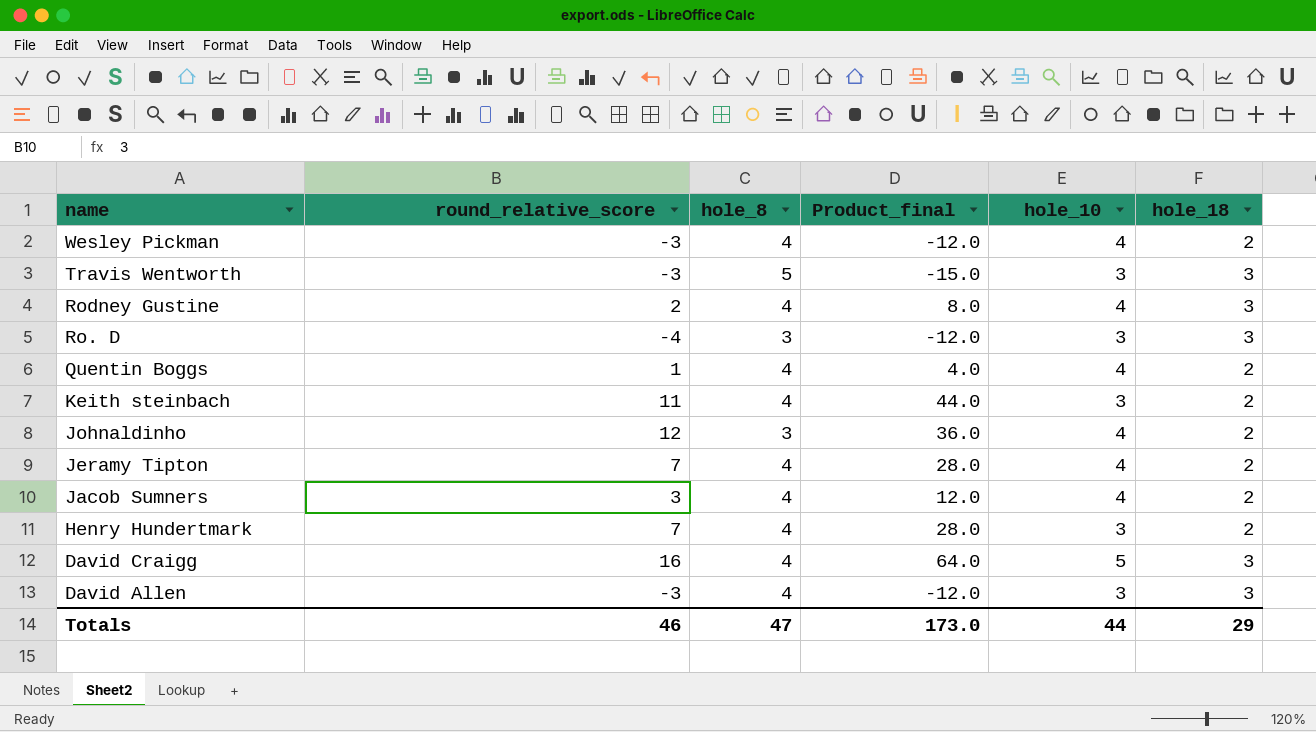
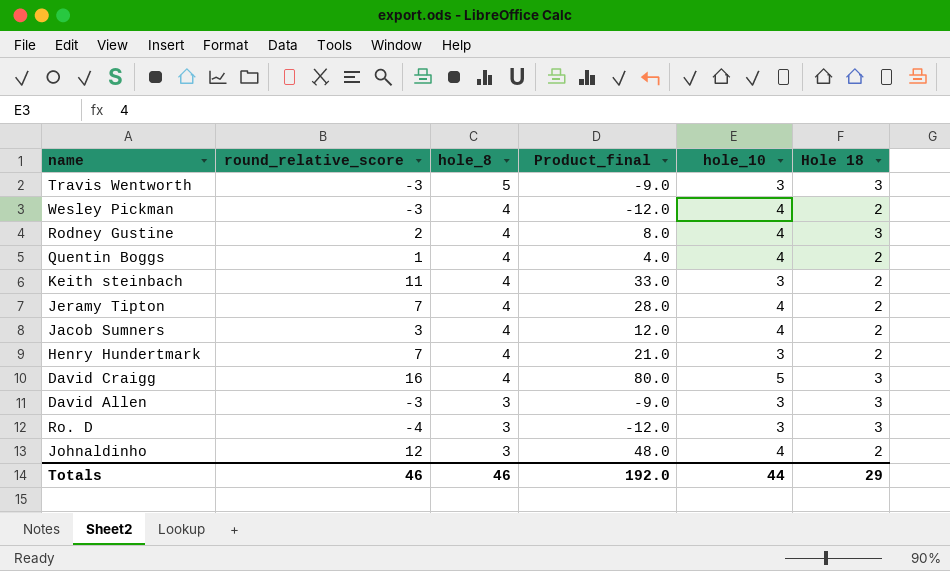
row order: name descending -> hole_8 descending
column Product_final | formula: [round_relative_score] * [hole_8] -> [round_relative_score] * [hole_10]
column name: hole_18 -> Hole 18
David Allen | hole_8: 4 -> 3
Totals | hole_8: 47 -> 46
Totals | Product_final: 173.0 -> 192.0

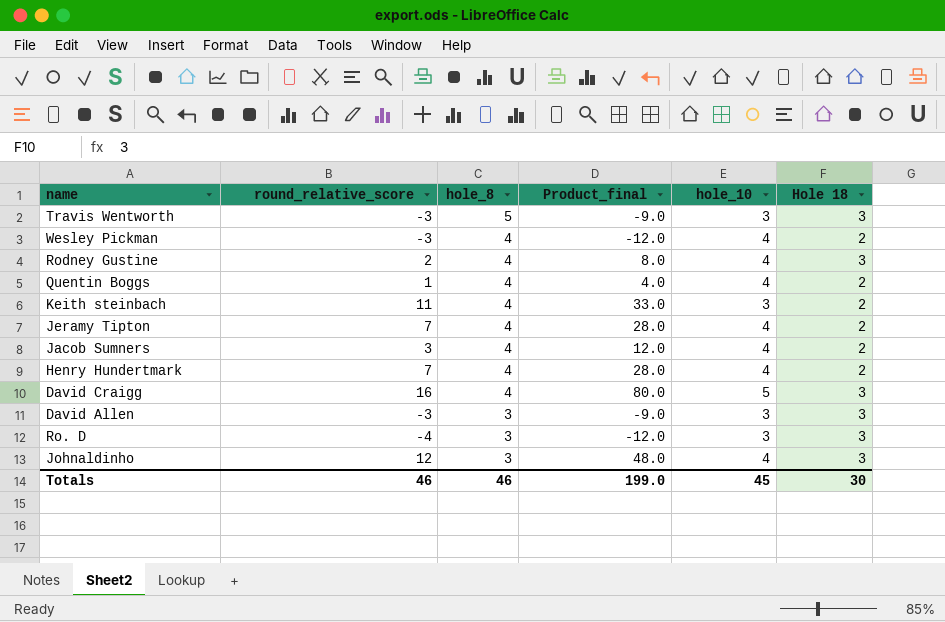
Henry Hundertmark | Product_final: 21.0 -> 28.0
Henry Hundertmark | hole_10: 3 -> 4
Johnaldinho | Hole 18: 2 -> 3
Totals | Product_final: 192.0 -> 199.0
Totals | hole_10: 44 -> 45
Totals | Hole 18: 29 -> 30

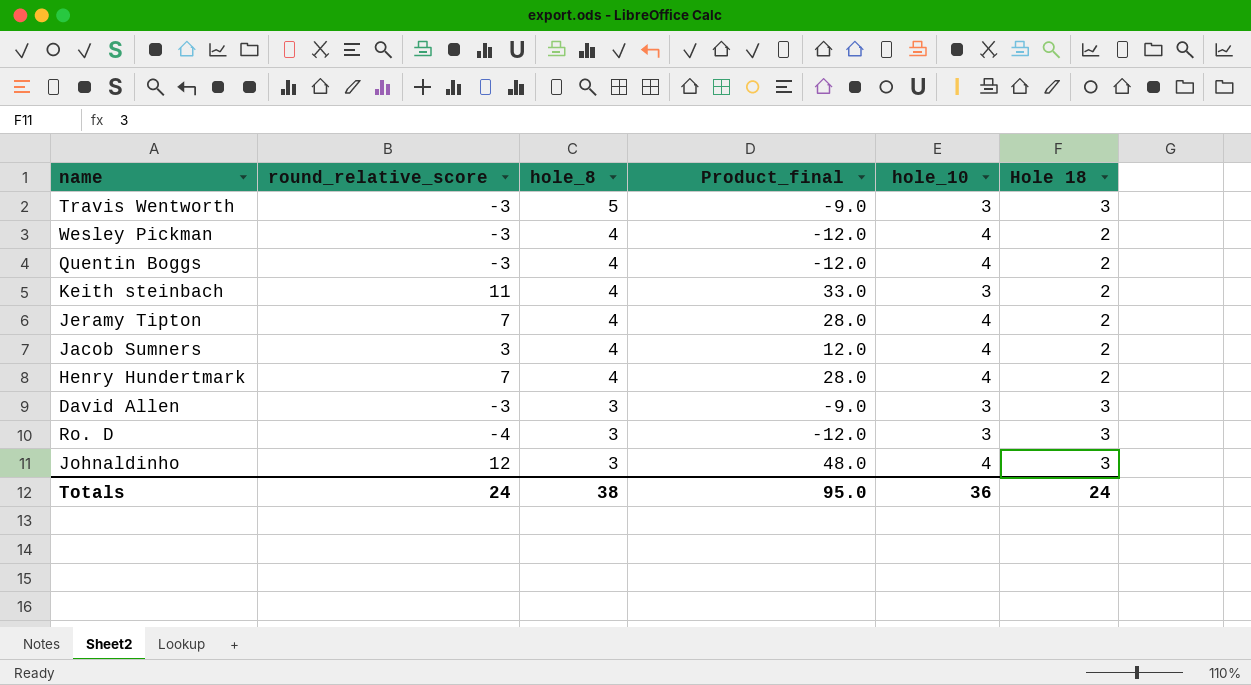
row Rodney Gustine: 2 | 4 | 8.0 | 4 | 3 -> none
row David Craigg: 16 | 4 | 80.0 | 5 | 3 -> none
Quentin Boggs | round_relative_score: 1 -> -3
Quentin Boggs | Product_final: 4.0 -> -12.0
Totals | round_relative_score: 46 -> 24
Totals | hole_8: 46 -> 38
Totals | Product_final: 199.0 -> 95.0
Totals | hole_10: 45 -> 36
Totals | Hole 18: 30 -> 24

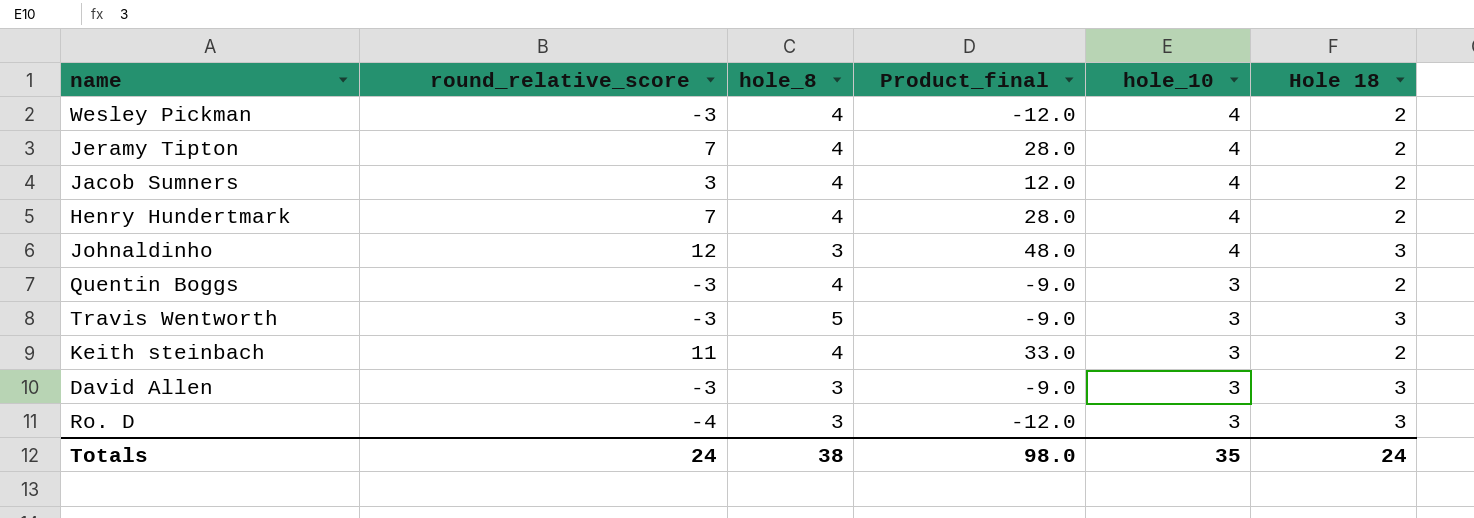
row order: hole_8 descending -> hole_10 descending
Quentin Boggs | Product_final: -12.0 -> -9.0
Quentin Boggs | hole_10: 4 -> 3
Totals | Product_final: 95.0 -> 98.0
Totals | hole_10: 36 -> 35

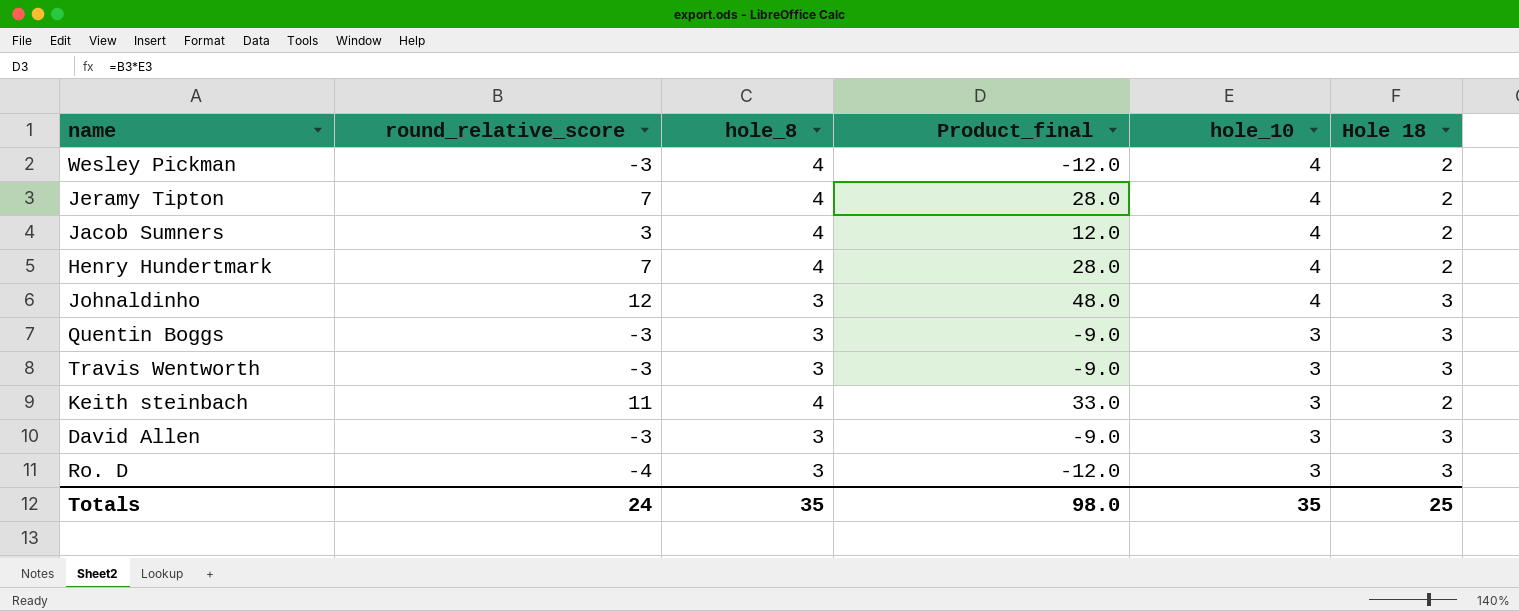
Quentin Boggs | hole_8: 4 -> 3
Quentin Boggs | Hole 18: 2 -> 3
Travis Wentworth | hole_8: 5 -> 3
Totals | hole_8: 38 -> 35
Totals | Hole 18: 24 -> 25

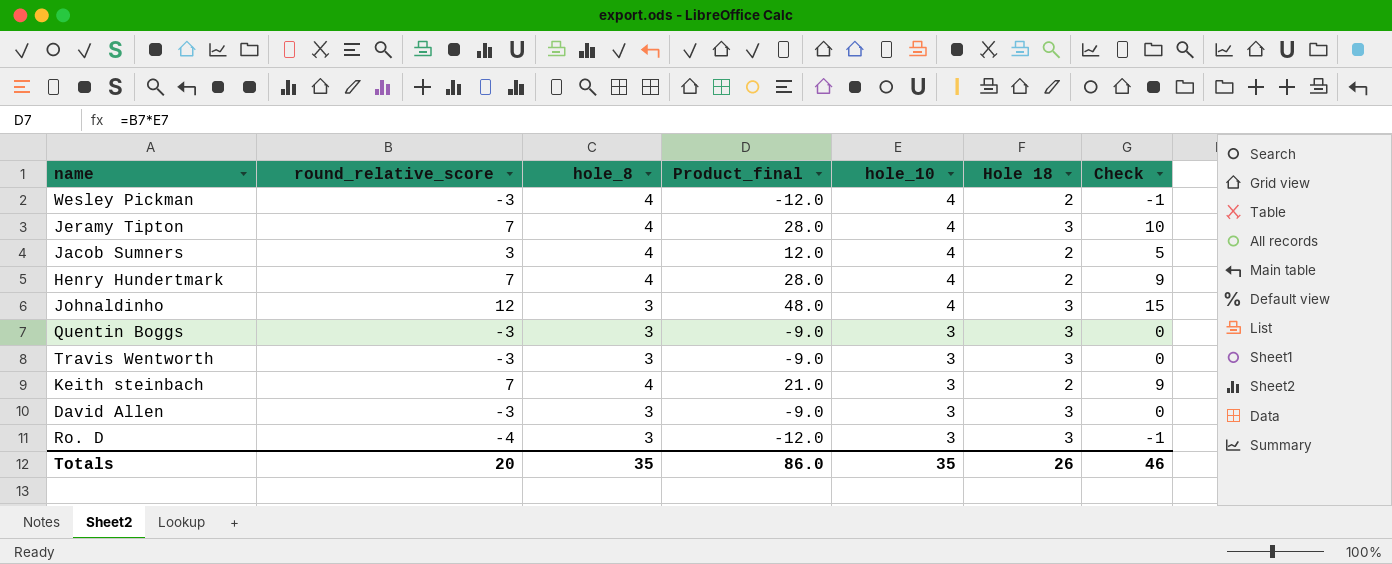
column Check | formula: none -> [round_relative_score] + [Hole 18]
Jeramy Tipton | Hole 18: 2 -> 3
Keith steinbach | round_relative_score: 11 -> 7
Keith steinbach | Product_final: 33.0 -> 21.0
Totals | round_relative_score: 24 -> 20
Totals | Product_final: 98.0 -> 86.0
Totals | Hole 18: 25 -> 26

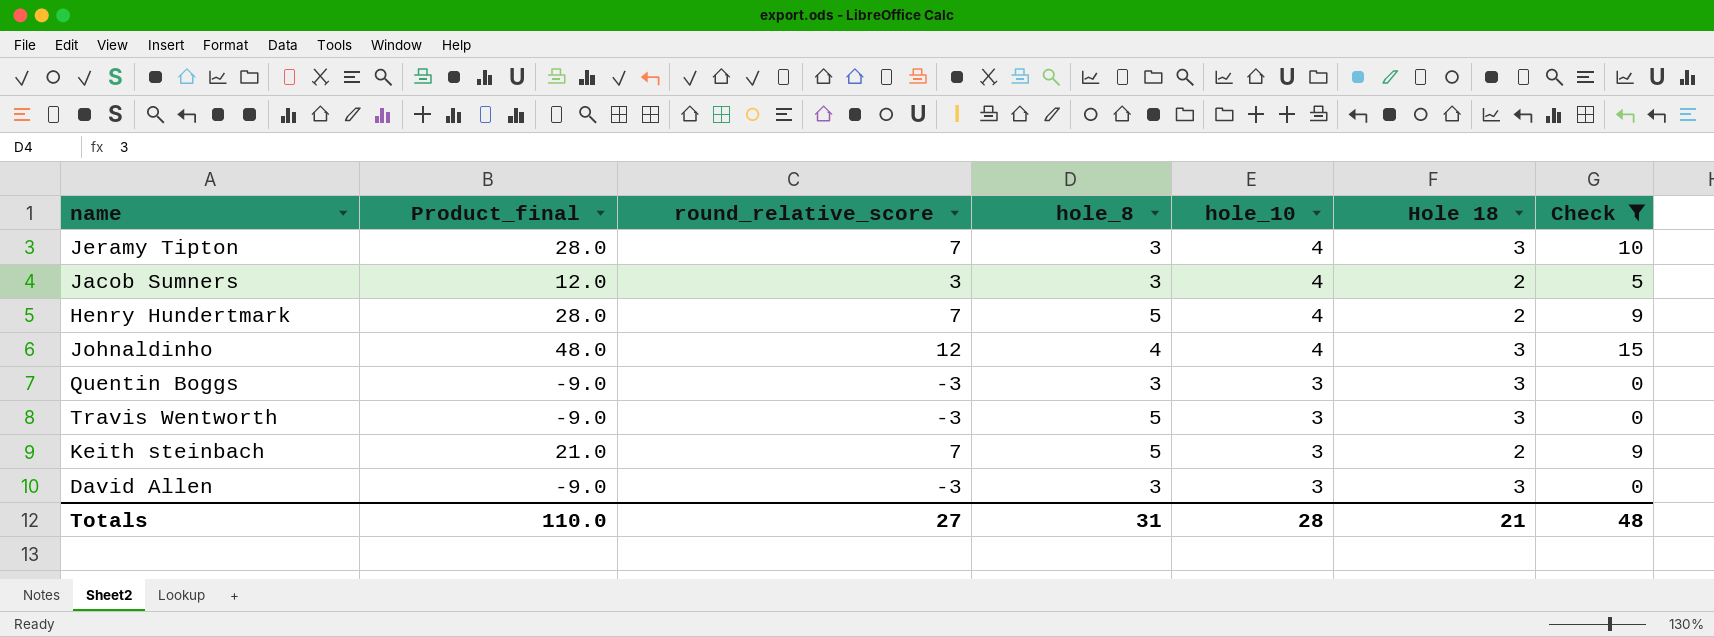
filter: none -> Check != -1
column Product_final | position: 4 -> 2
Jeramy Tipton | hole_8: 4 -> 3
Jacob Sumners | hole_8: 4 -> 3
Henry Hundertmark | hole_8: 4 -> 5
Johnaldinho | hole_8: 3 -> 4
Travis Wentworth | hole_8: 3 -> 5
Keith steinbach | hole_8: 4 -> 5
Totals | Product_final: 86.0 -> 110.0
Totals | round_relative_score: 20 -> 27
Totals | hole_8: 35 -> 31
Totals | hole_10: 35 -> 28
Totals | Hole 18: 26 -> 21
Totals | Check: 46 -> 48

